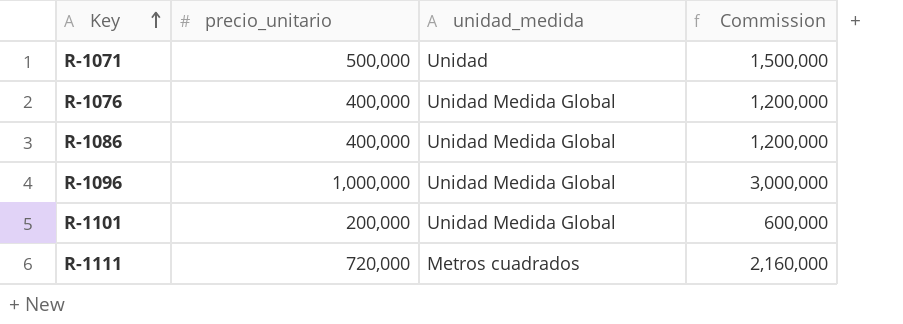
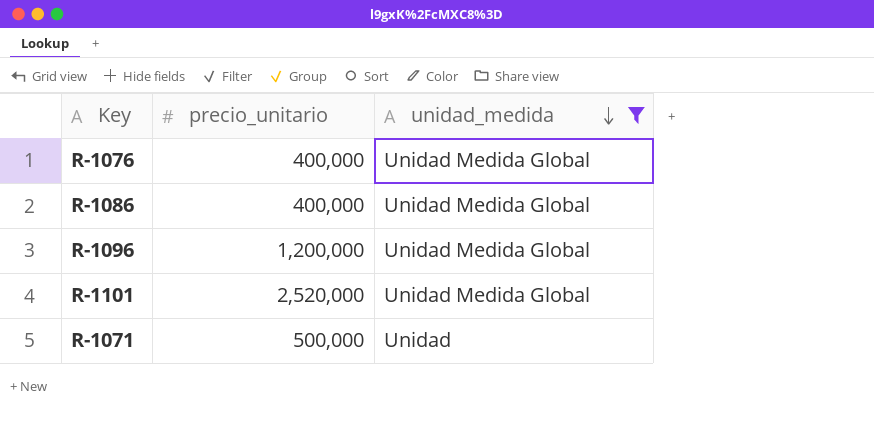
filter: none -> unidad_medida != Metros cuadrados
row order: Key ascending -> unidad_medida descending
column Commission | formula: [precio_unitario] * 3 -> none
R-1096 | precio_unitario: 1,000,000 -> 1,200,000
R-1101 | precio_unitario: 200,000 -> 2,520,000

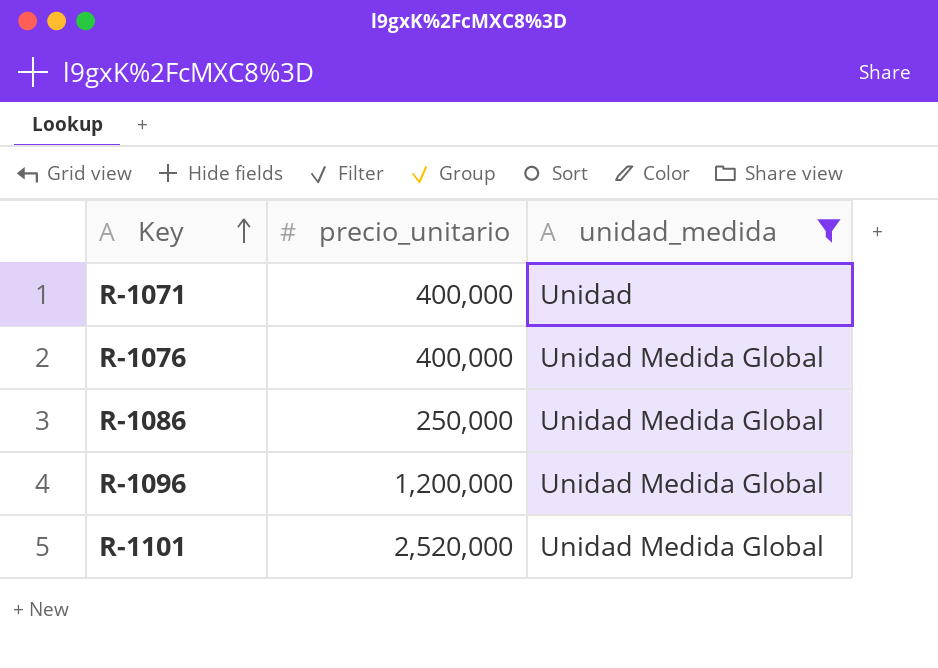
row order: unidad_medida descending -> Key ascending
R-1071 | precio_unitario: 500,000 -> 400,000
R-1086 | precio_unitario: 400,000 -> 250,000

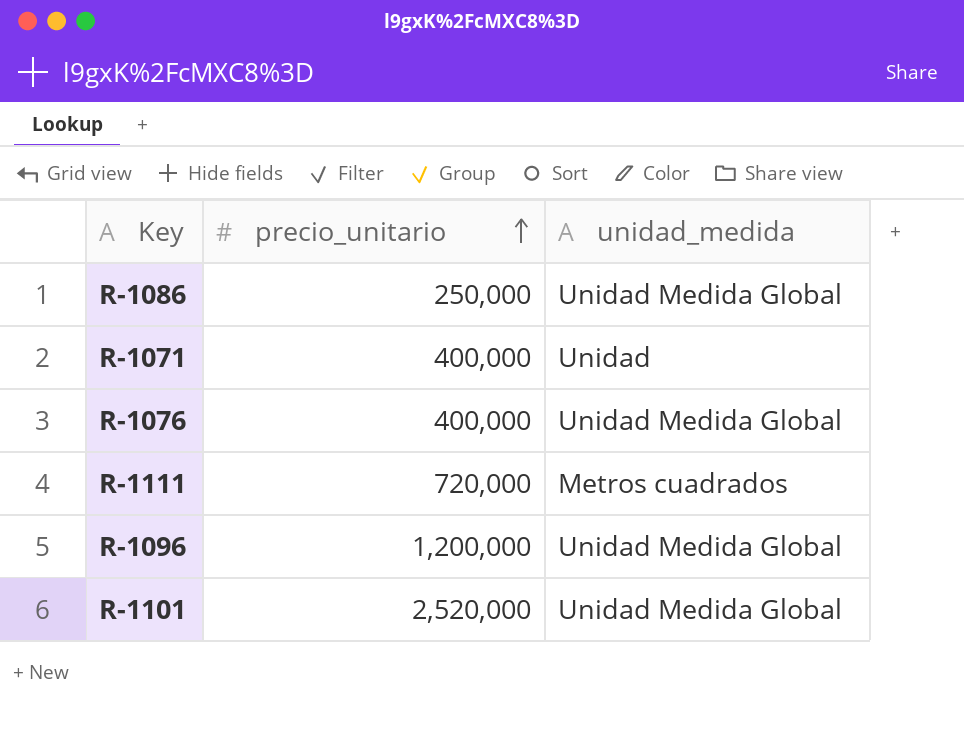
filter: unidad_medida != Metros cuadrados -> none
row order: Key ascending -> precio_unitario ascending

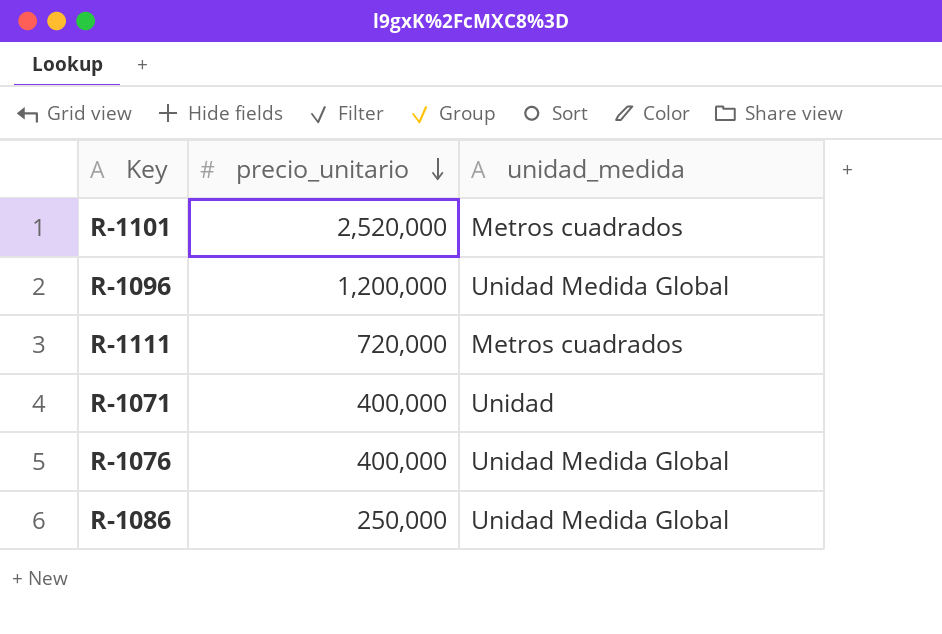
row order: precio_unitario ascending -> precio_unitario descending
R-1101 | unidad_medida: Unidad Medida Global -> Metros cuadrados

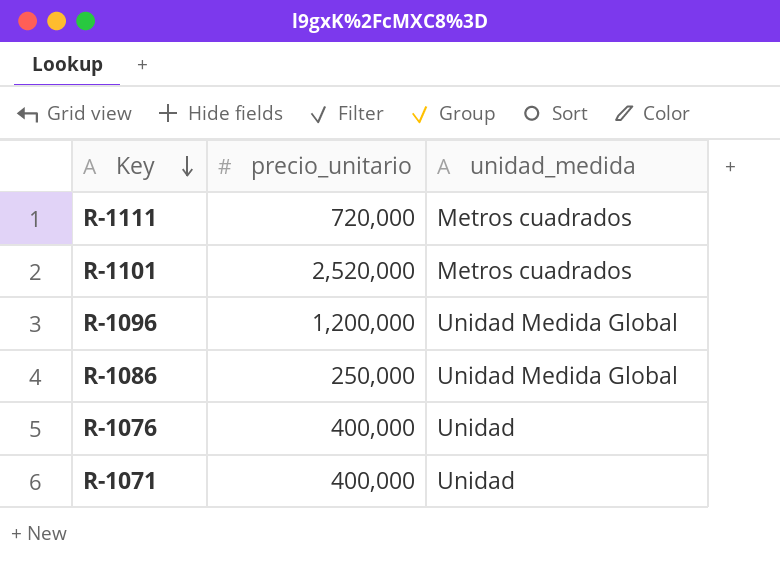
row order: precio_unitario descending -> Key descending
R-1076 | unidad_medida: Unidad Medida Global -> Unidad

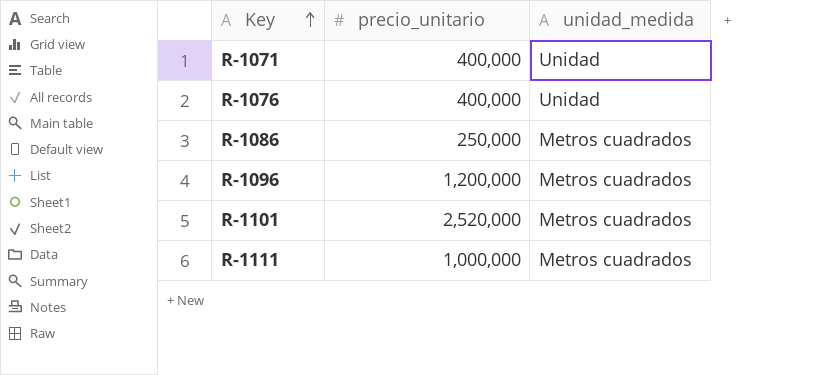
row order: Key descending -> Key ascending
R-1086 | unidad_medida: Unidad Medida Global -> Metros cuadrados
R-1096 | unidad_medida: Unidad Medida Global -> Metros cuadrados
R-1111 | precio_unitario: 720,000 -> 1,000,000

